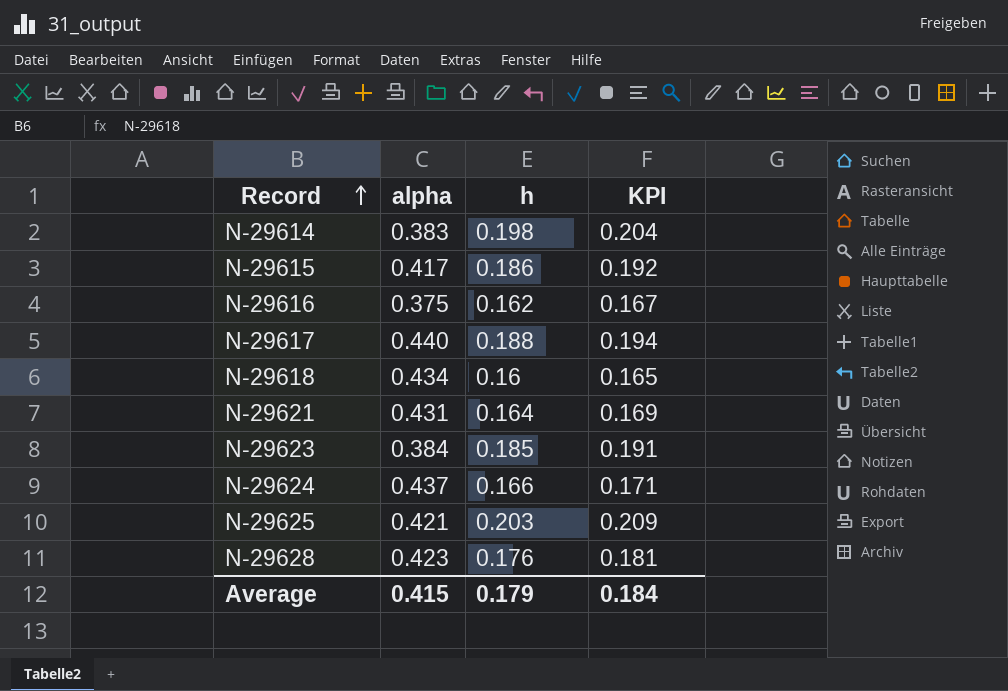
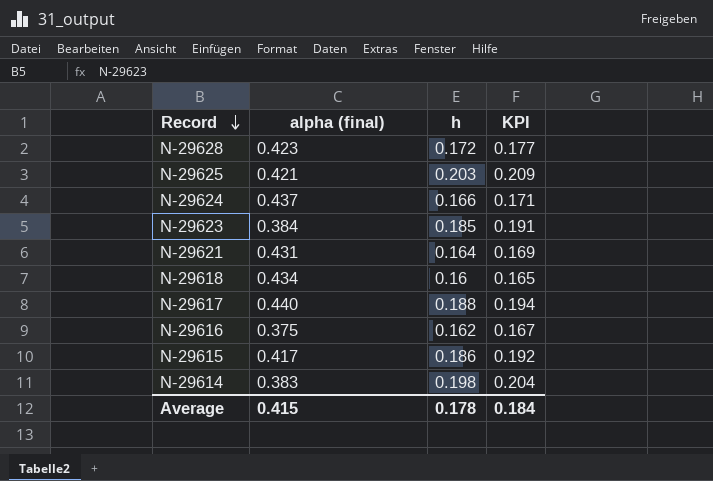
row order: Record ascending -> Record descending
column name: alpha -> alpha (final)
N-29628 | h: 0.176 -> 0.172
N-29628 | KPI: 0.181 -> 0.177
Average | h: 0.179 -> 0.178

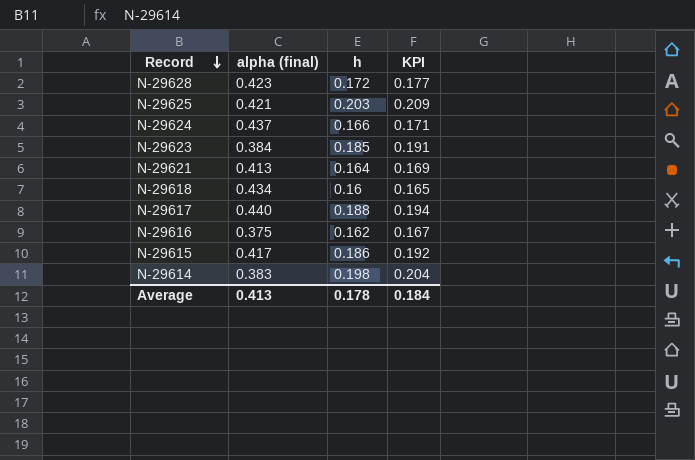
N-29621 | alpha (final): 0.431 -> 0.413
Average | alpha (final): 0.415 -> 0.413

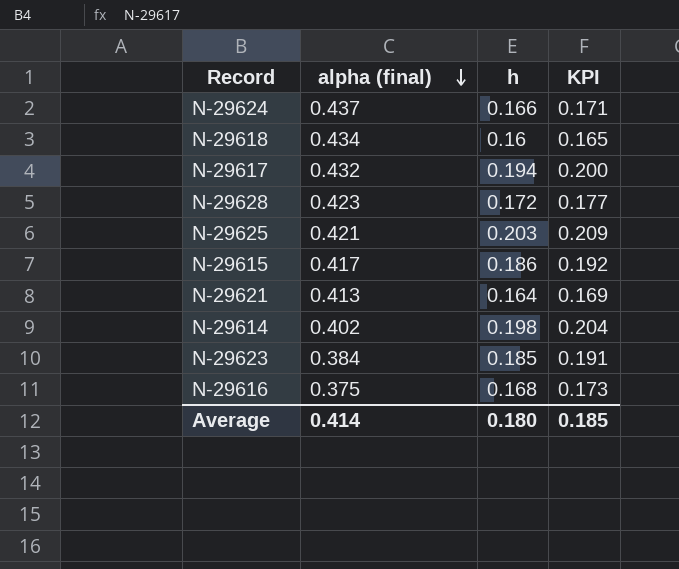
row order: Record descending -> alpha (final) descending
N-29617 | alpha (final): 0.440 -> 0.432
N-29617 | h: 0.188 -> 0.194
N-29617 | KPI: 0.194 -> 0.200
N-29614 | alpha (final): 0.383 -> 0.402
N-29616 | h: 0.162 -> 0.168
N-29616 | KPI: 0.167 -> 0.173
Average | alpha (final): 0.413 -> 0.414
Average | h: 0.178 -> 0.180
Average | KPI: 0.184 -> 0.185

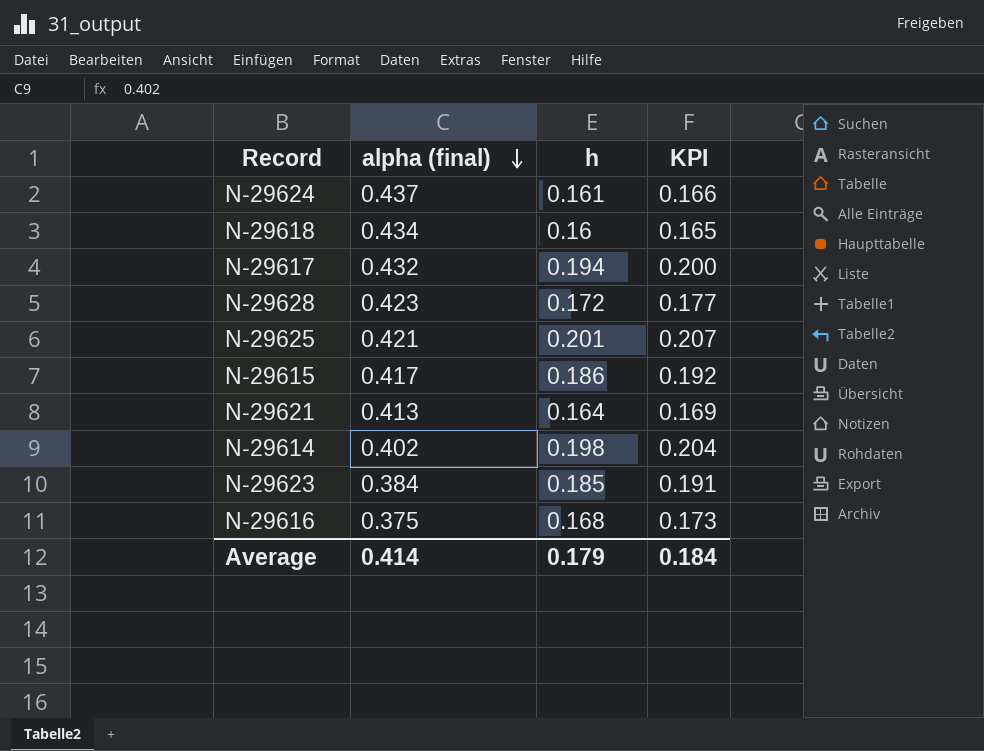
N-29624 | h: 0.166 -> 0.161
N-29624 | KPI: 0.171 -> 0.166
N-29625 | h: 0.203 -> 0.201
N-29625 | KPI: 0.209 -> 0.207
Average | h: 0.180 -> 0.179
Average | KPI: 0.185 -> 0.184

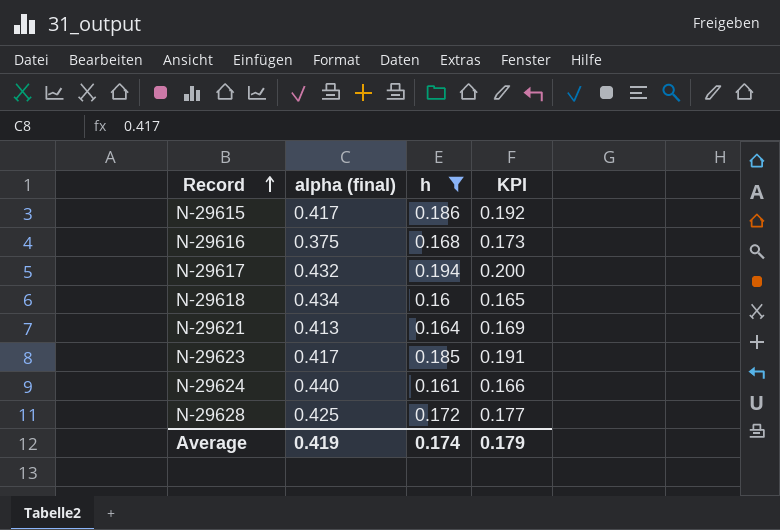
filter: none -> h <= 0.194
row order: alpha (final) descending -> Record ascending
N-29623 | alpha (final): 0.384 -> 0.417
N-29624 | alpha (final): 0.437 -> 0.440
N-29628 | alpha (final): 0.423 -> 0.425
Average | alpha (final): 0.414 -> 0.419
Average | h: 0.179 -> 0.174
Average | KPI: 0.184 -> 0.179

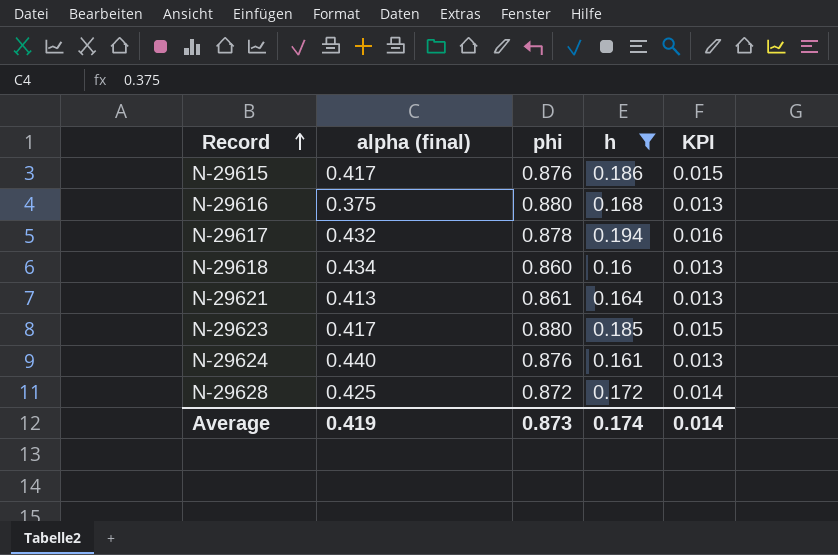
column phi | position: none -> 3
column KPI | formula: [h] * 1.03 -> [h] * 0.08
Average | KPI: 0.179 -> 0.014

